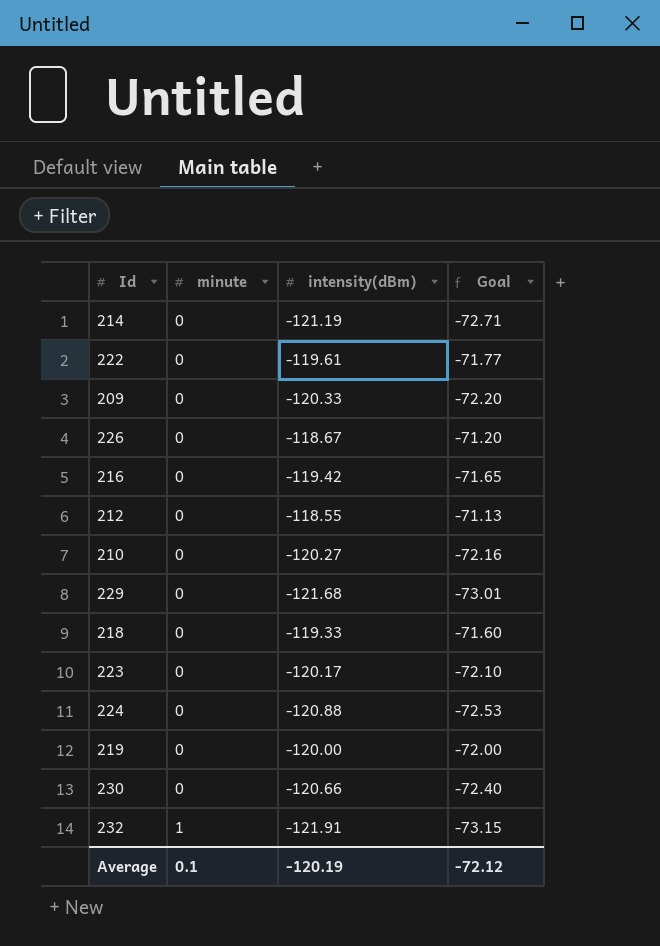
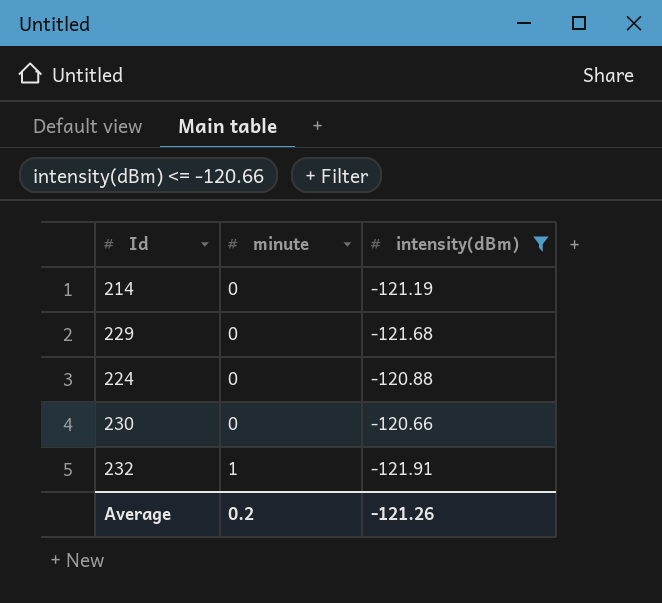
filter: none -> intensity(dBm) <= -120.66
column Goal | formula: [intensity(dBm)] * 0.6 -> none
Average | minute: 0.1 -> 0.2
Average | intensity(dBm): -120.19 -> -121.26

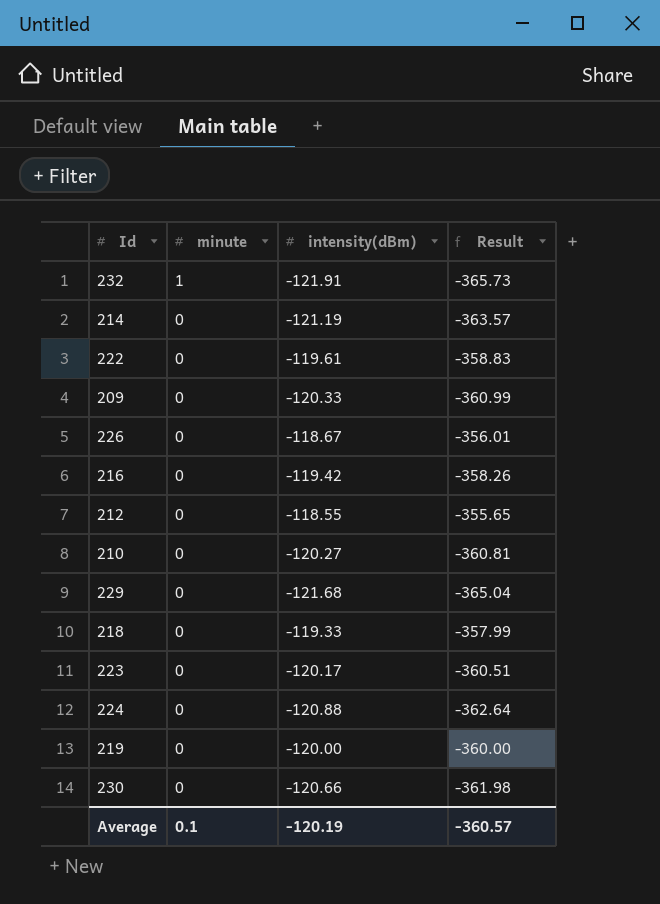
filter: intensity(dBm) <= -120.66 -> none
row order: minute ascending -> minute descending
column Result | formula: none -> [intensity(dBm)] * 3
Average | minute: 0.2 -> 0.1
Average | intensity(dBm): -121.26 -> -120.19

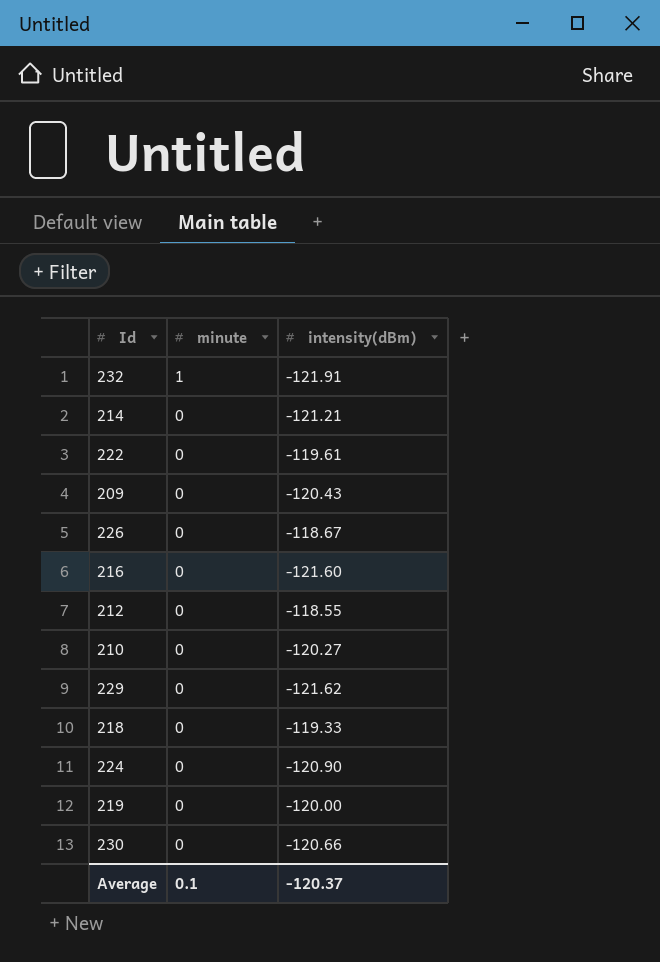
column Result | formula: [intensity(dBm)] * 3 -> none
row 223: 0 | -120.17 | -360.51 -> none
214 | intensity(dBm): -121.19 -> -121.21
209 | intensity(dBm): -120.33 -> -120.43
216 | intensity(dBm): -119.42 -> -121.60
229 | intensity(dBm): -121.68 -> -121.62
224 | intensity(dBm): -120.88 -> -120.90
Average | intensity(dBm): -120.19 -> -120.37

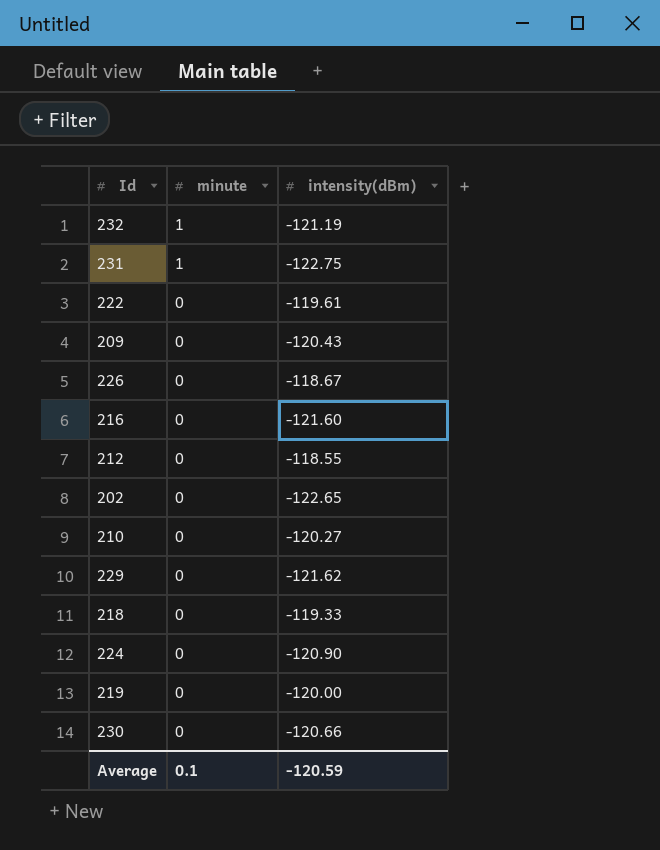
row 214: 0 | -121.21 -> none
232 | intensity(dBm): -121.91 -> -121.19
row 231: none -> 1 | -122.75
row 202: none -> 0 | -122.65
Average | intensity(dBm): -120.37 -> -120.59

